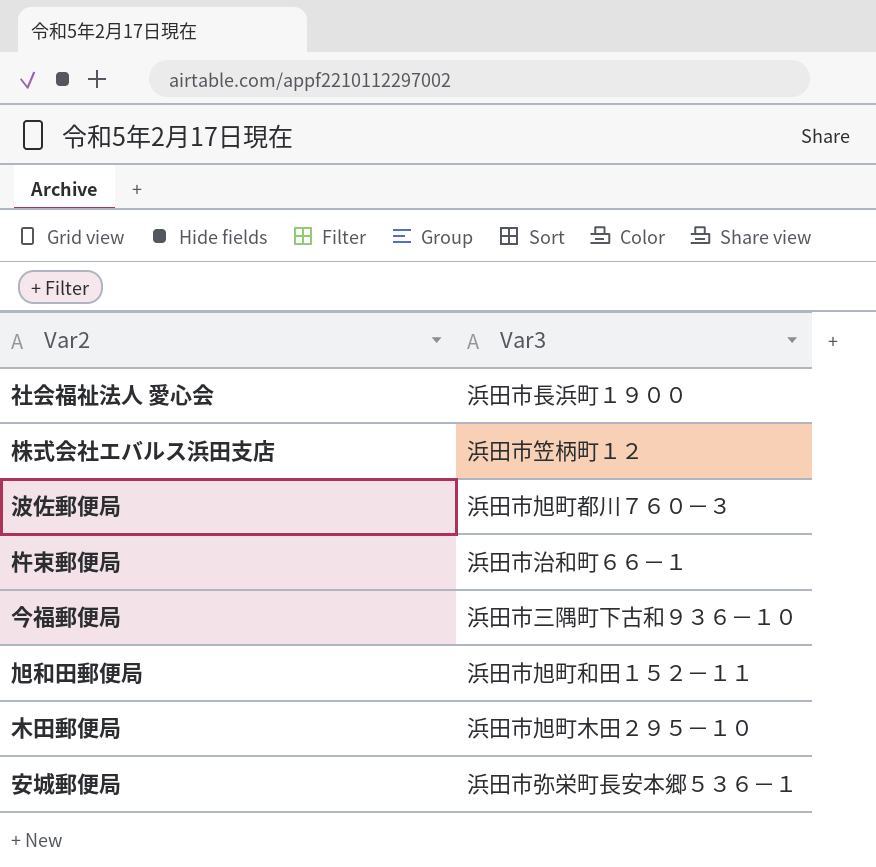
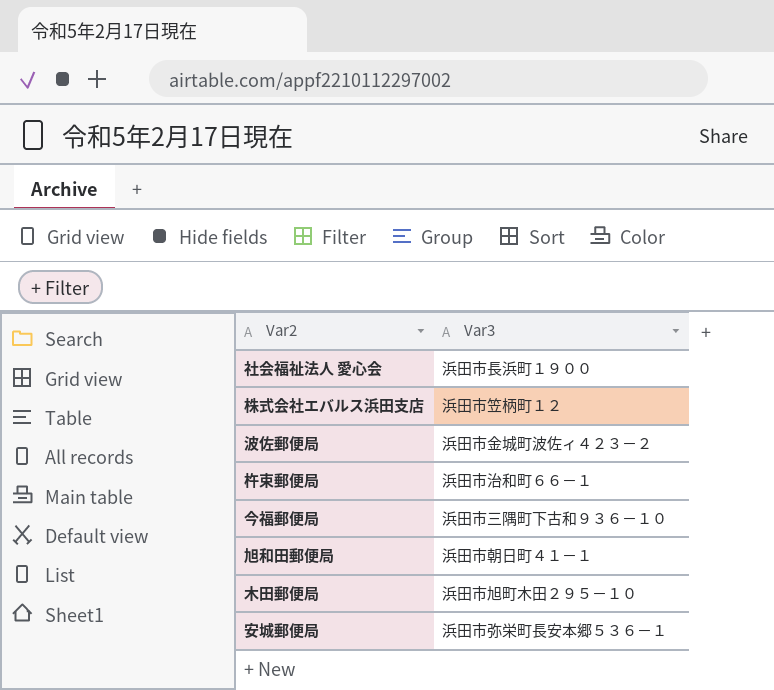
波佐郵便局 | Var3: 浜田市旭町都川７６０－３ -> 浜田市金城町波佐ィ４２３－２
旭和田郵便局 | Var3: 浜田市旭町和田１５２－１１ -> 浜田市朝日町４１－１

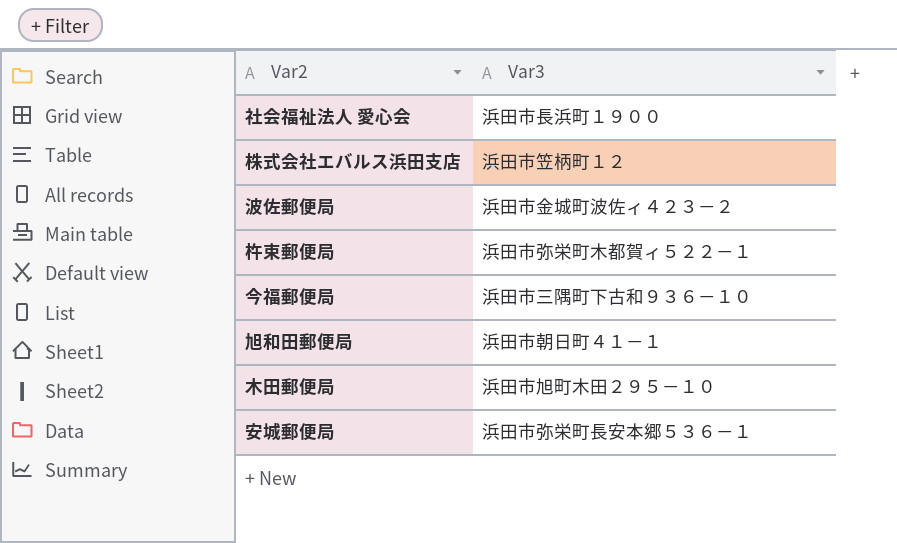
杵束郵便局 | Var3: 浜田市治和町６６－１ -> 浜田市弥栄町木都賀ィ５２２－１

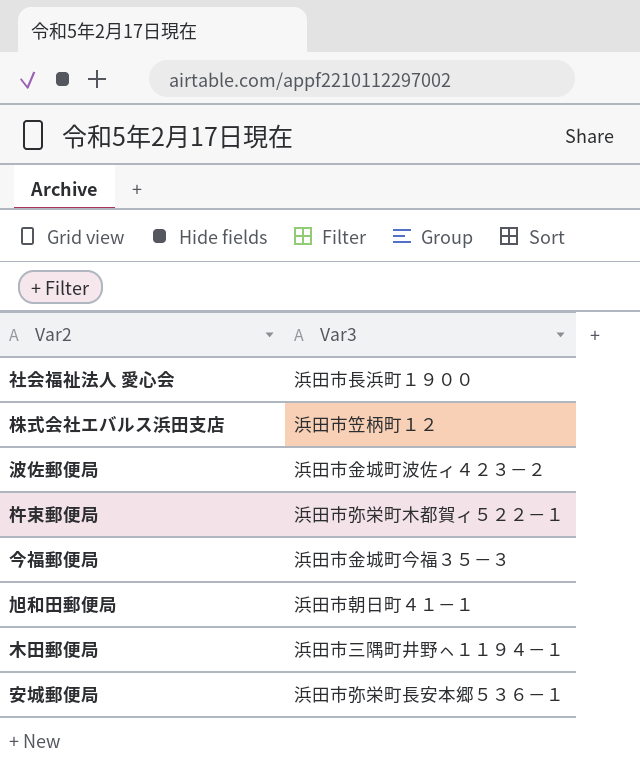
今福郵便局 | Var3: 浜田市三隅町下古和９３６－１０ -> 浜田市金城町今福３５－３
木田郵便局 | Var3: 浜田市旭町木田２９５－１０ -> 浜田市三隅町井野ㇸ１１９４－１

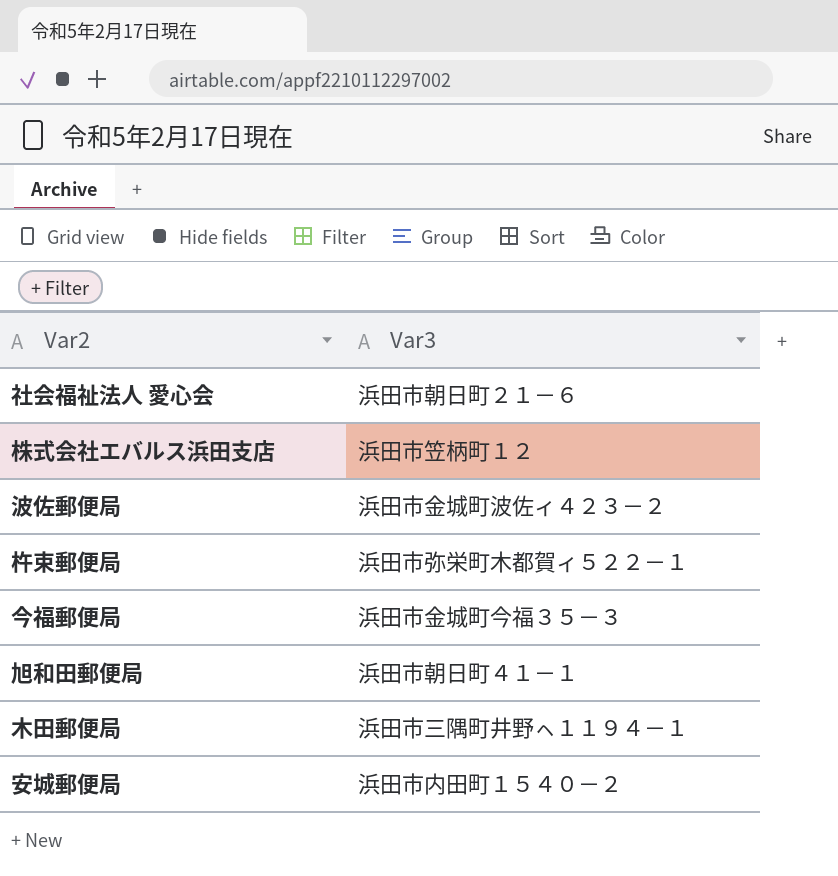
社会福祉法人 愛心会 | Var3: 浜田市長浜町１９００ -> 浜田市朝日町２１－６
安城郵便局 | Var3: 浜田市弥栄町長安本郷５３６－１ -> 浜田市内田町１５４０－２

